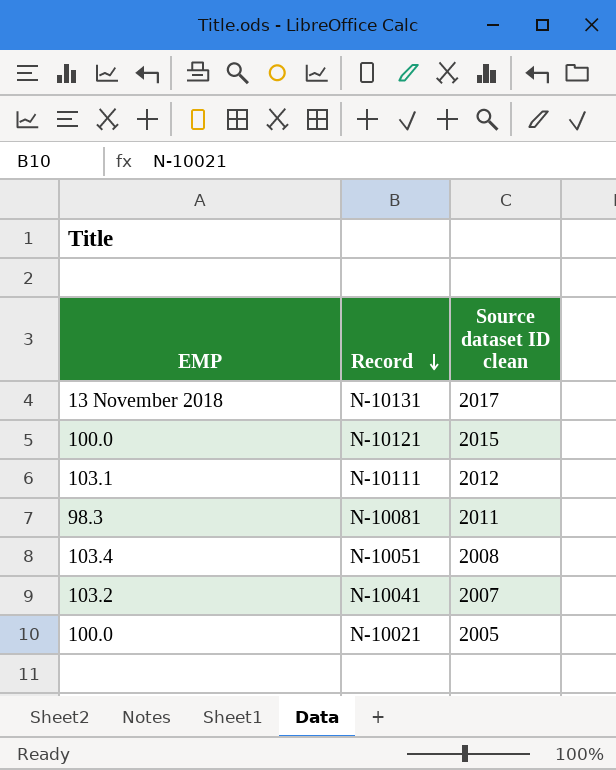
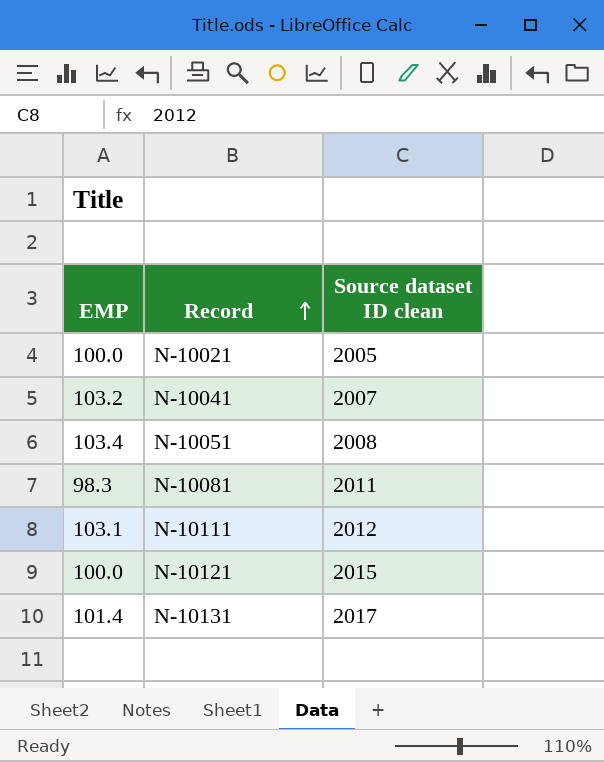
row order: Record descending -> Record ascending
N-10131 | EMP: 13 November 2018 -> 101.4

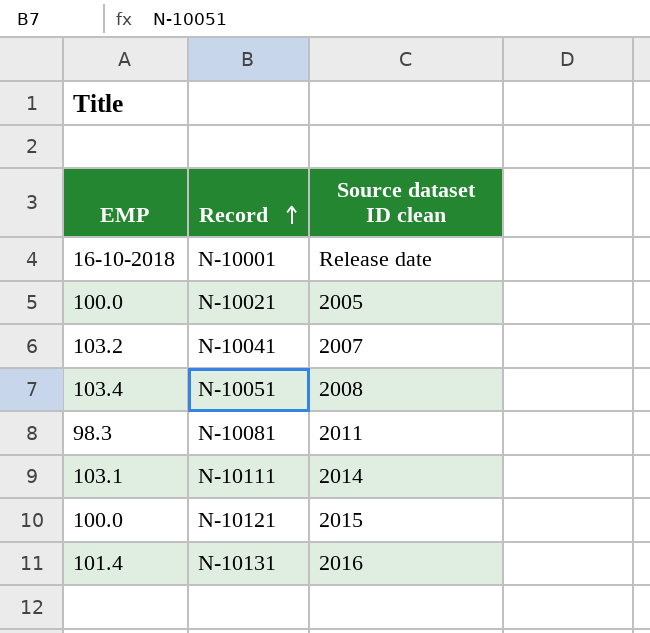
row N-10001: none -> 16-10-2018 | Release date
N-10111 | Source dataset ID clean: 2012 -> 2014
N-10131 | Source dataset ID clean: 2017 -> 2016

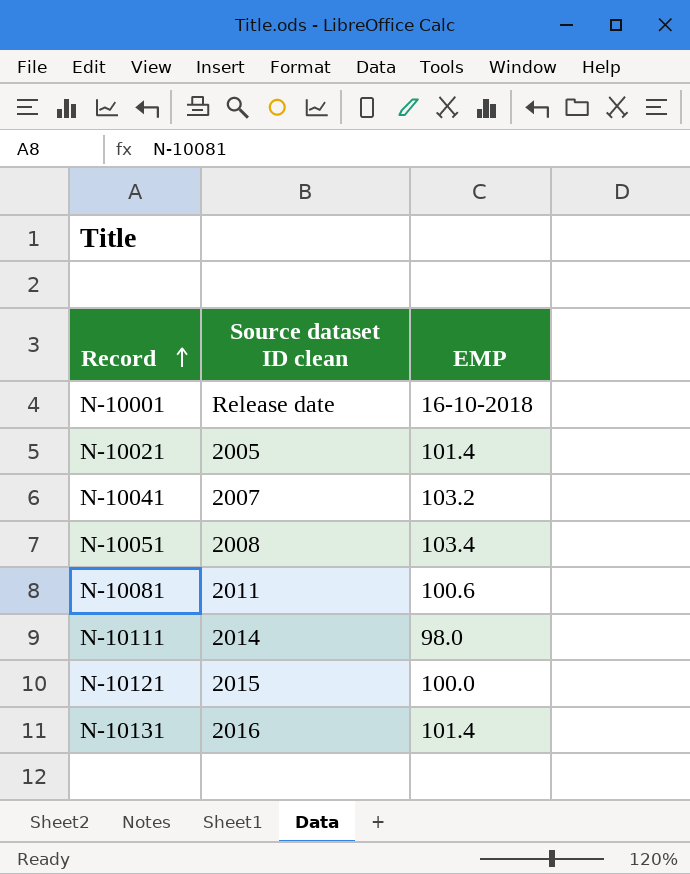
column EMP | position: 1 -> 3
N-10021 | EMP: 100.0 -> 101.4
N-10081 | EMP: 98.3 -> 100.6
N-10111 | EMP: 103.1 -> 98.0

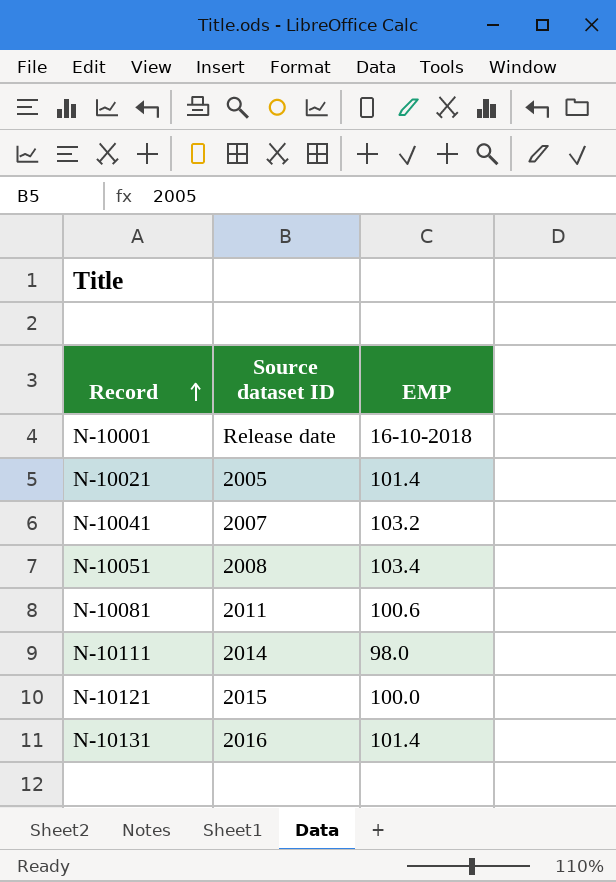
column name: Source dataset ID clean -> Source dataset ID

